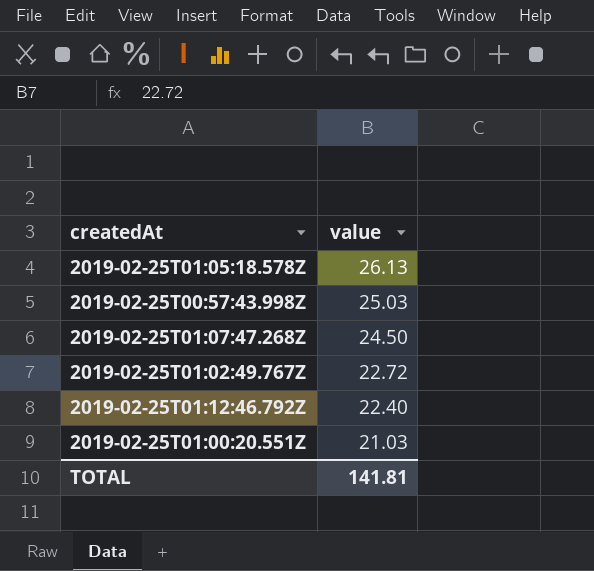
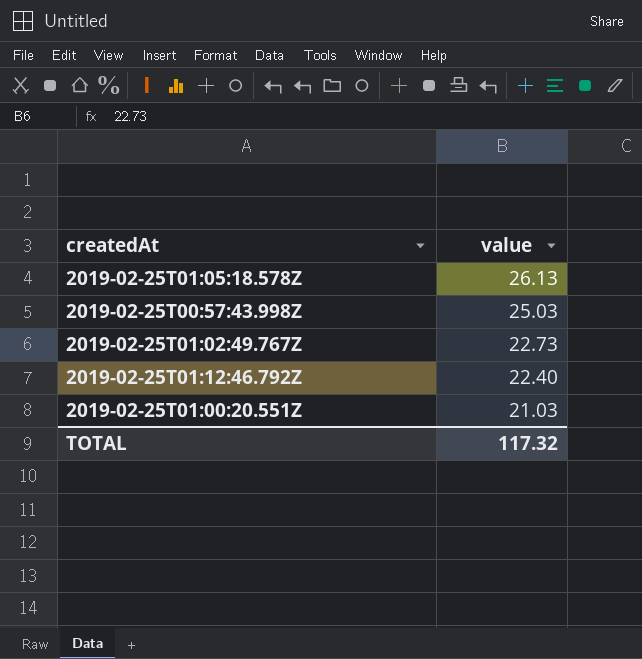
row 2019-02-25T01:07:47.268Z: 24.50 -> none
2019-02-25T01:02:49.767Z | value: 22.72 -> 22.73
TOTAL | value: 141.81 -> 117.32

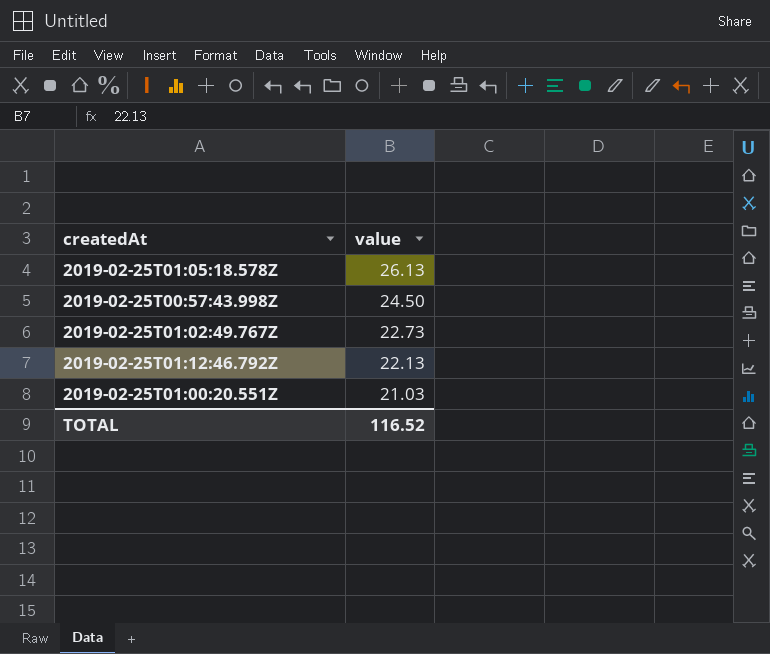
2019-02-25T00:57:43.998Z | value: 25.03 -> 24.50
2019-02-25T01:12:46.792Z | value: 22.40 -> 22.13
TOTAL | value: 117.32 -> 116.52

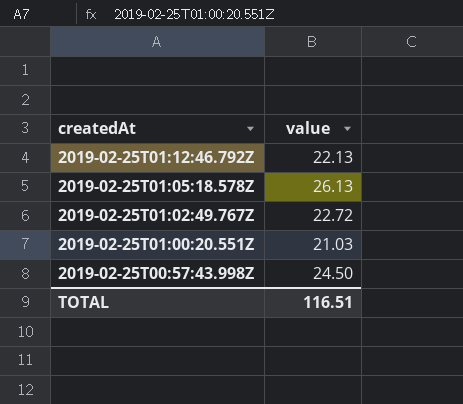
row order: value descending -> createdAt descending
2019-02-25T01:02:49.767Z | value: 22.73 -> 22.72
TOTAL | value: 116.52 -> 116.51

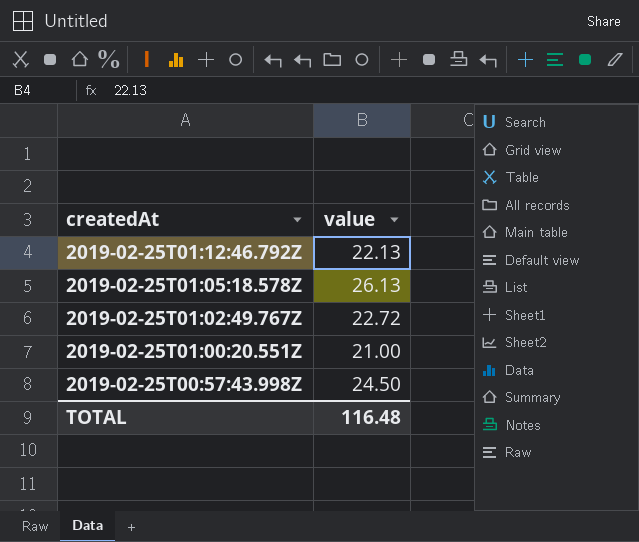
2019-02-25T01:00:20.551Z | value: 21.03 -> 21.00
TOTAL | value: 116.51 -> 116.48

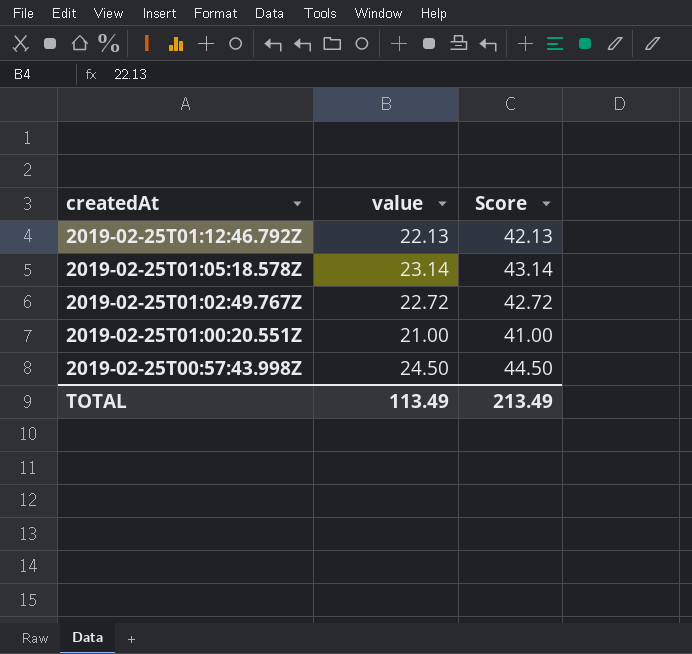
column Score | formula: none -> [value] + 20
2019-02-25T01:05:18.578Z | value: 26.13 -> 23.14
TOTAL | value: 116.48 -> 113.49

